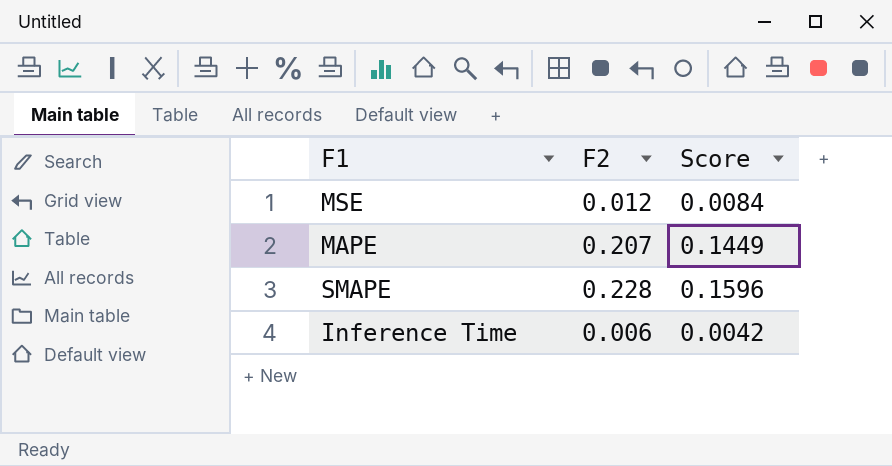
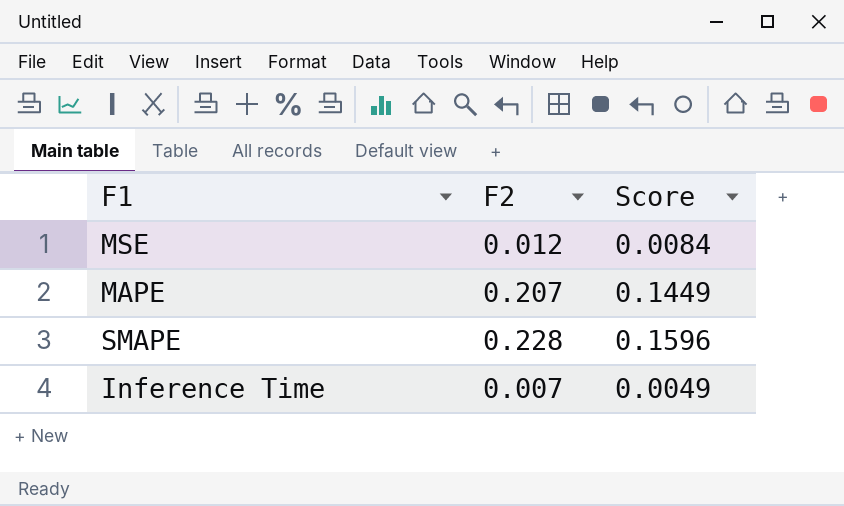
Inference Time | F2: 0.006 -> 0.007
Inference Time | Score: 0.0042 -> 0.0049

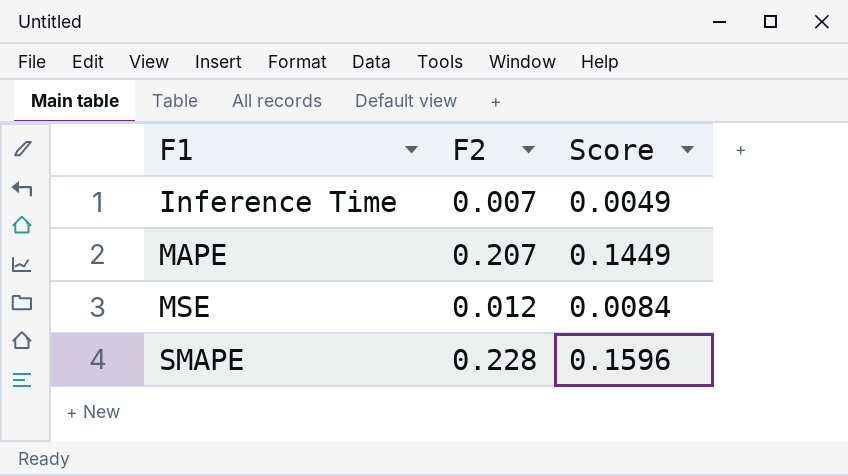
row order: none -> F1 ascending

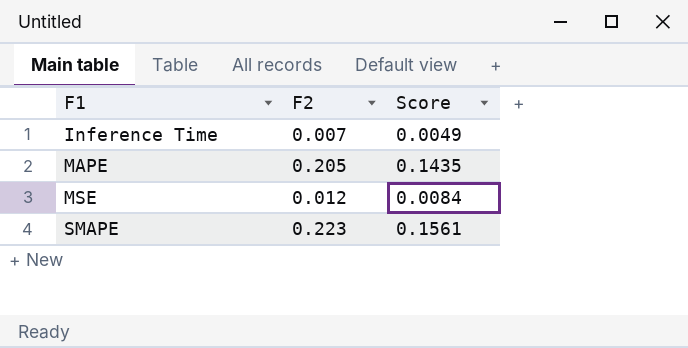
MAPE | F2: 0.207 -> 0.205
MAPE | Score: 0.1449 -> 0.1435
SMAPE | F2: 0.228 -> 0.223
SMAPE | Score: 0.1596 -> 0.1561

